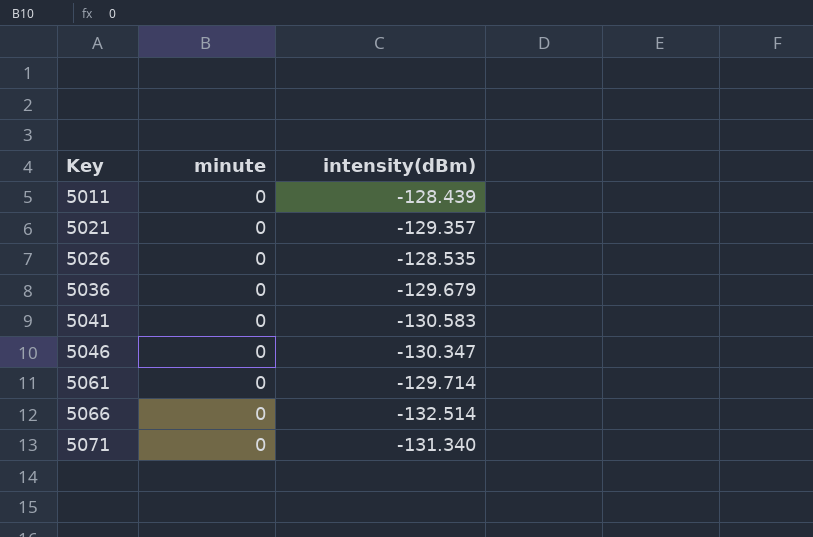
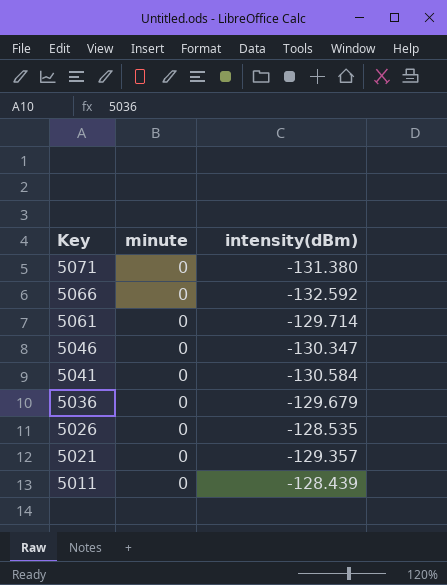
row order: Key ascending -> Key descending
5071 | intensity(dBm): -131.340 -> -131.380
5066 | intensity(dBm): -132.514 -> -132.592
5041 | intensity(dBm): -130.583 -> -130.584

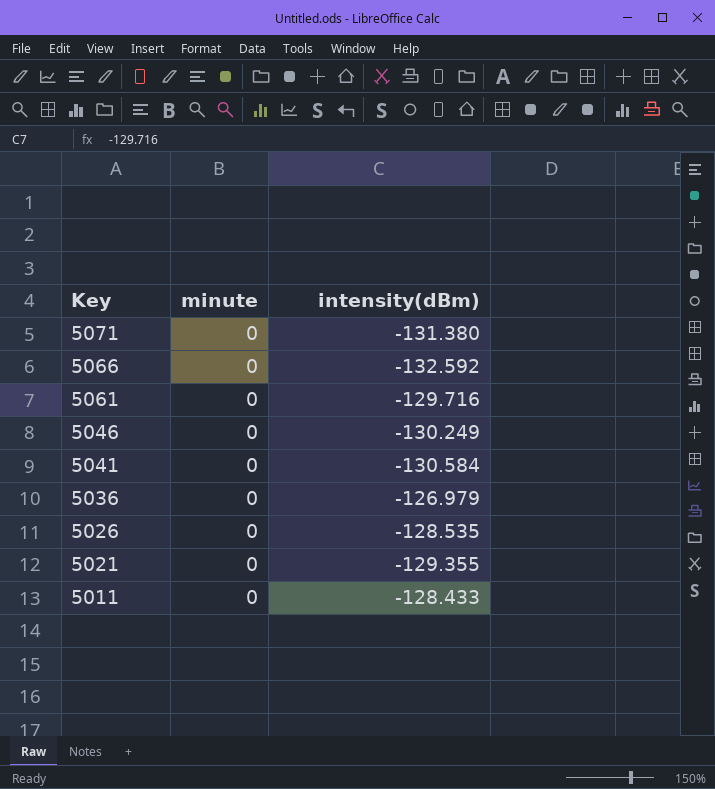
5061 | intensity(dBm): -129.714 -> -129.716
5046 | intensity(dBm): -130.347 -> -130.249
5036 | intensity(dBm): -129.679 -> -126.979
5021 | intensity(dBm): -129.357 -> -129.355
5011 | intensity(dBm): -128.439 -> -128.433

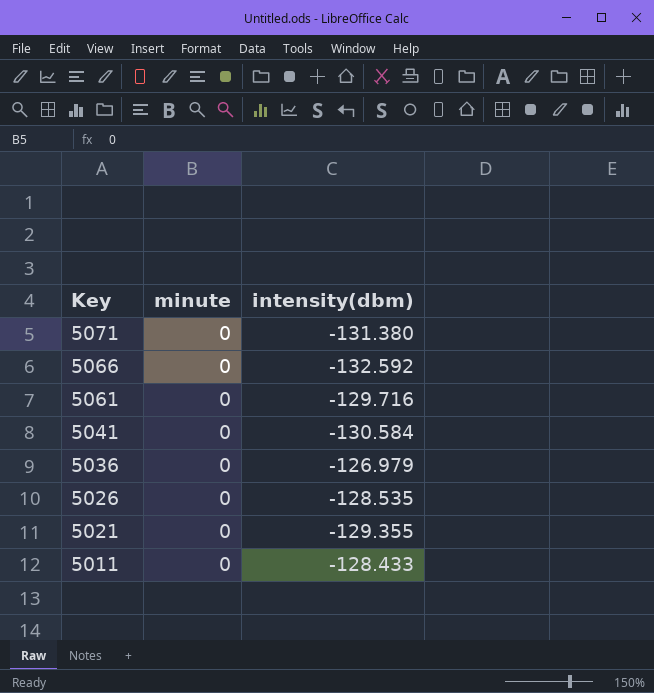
column name: intensity(dBm) -> intensity(dbm)
row 5046: 0 | -130.249 -> none

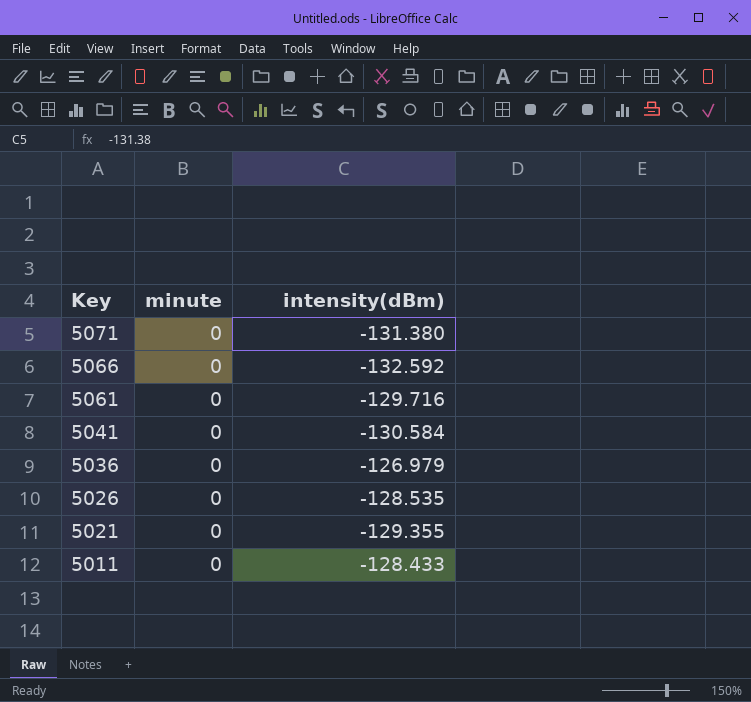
column name: intensity(dbm) -> intensity(dBm)

